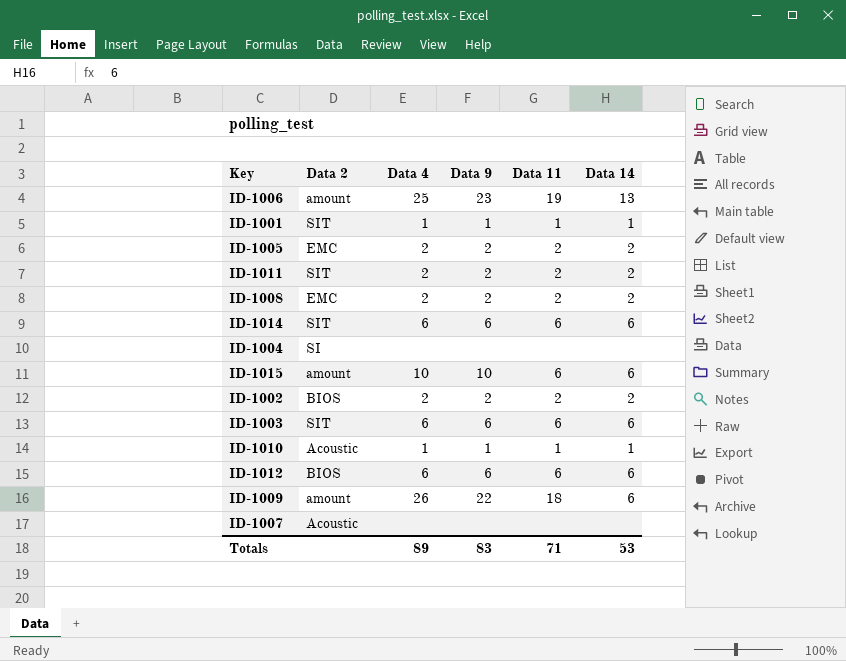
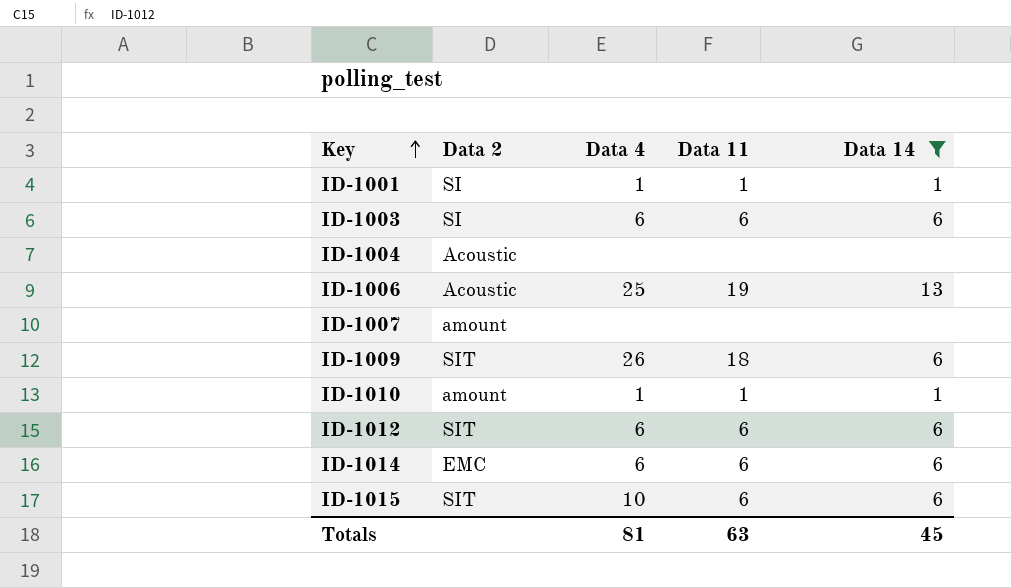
filter: none -> Data 14 != 2
row order: none -> Key ascending
column Data 9 | position: 4 -> none
ID-1001 | Data 2: SIT -> SI
ID-1003 | Data 2: SIT -> SI
ID-1004 | Data 2: SI -> Acoustic
ID-1006 | Data 2: amount -> Acoustic
ID-1007 | Data 2: Acoustic -> amount
ID-1009 | Data 2: amount -> SIT
ID-1010 | Data 2: Acoustic -> amount
ID-1012 | Data 2: BIOS -> SIT
ID-1014 | Data 2: SIT -> EMC
ID-1015 | Data 2: amount -> SIT
Totals | Data 4: 89 -> 81
Totals | Data 11: 71 -> 63
Totals | Data 14: 53 -> 45

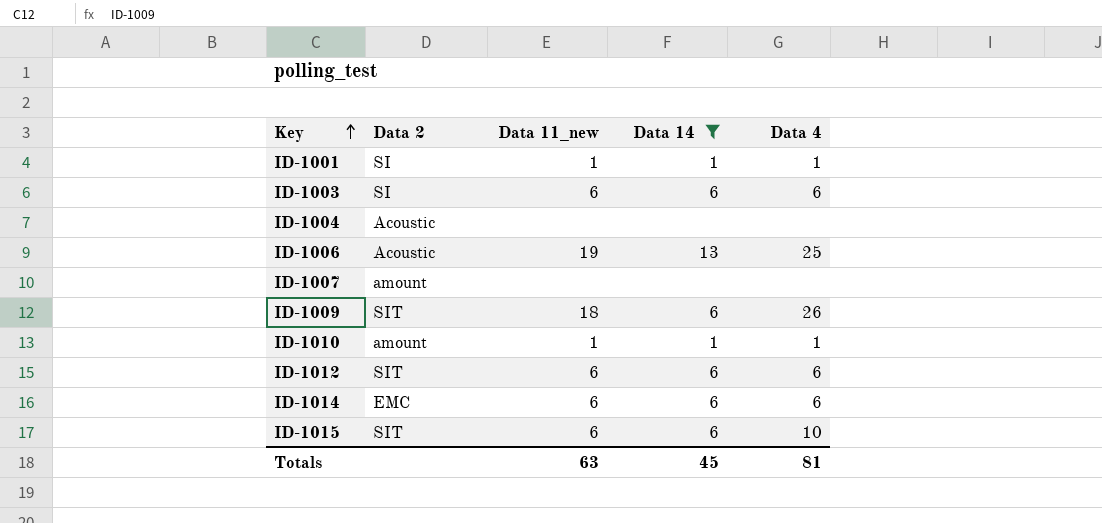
column name: Data 11 -> Data 11_new
column Data 4 | position: 3 -> 5

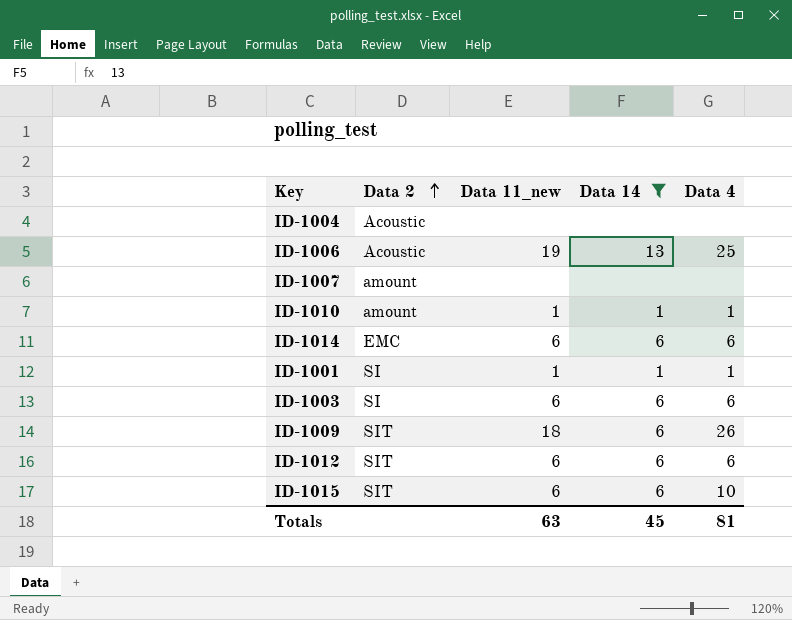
row order: Key ascending -> Data 2 ascending

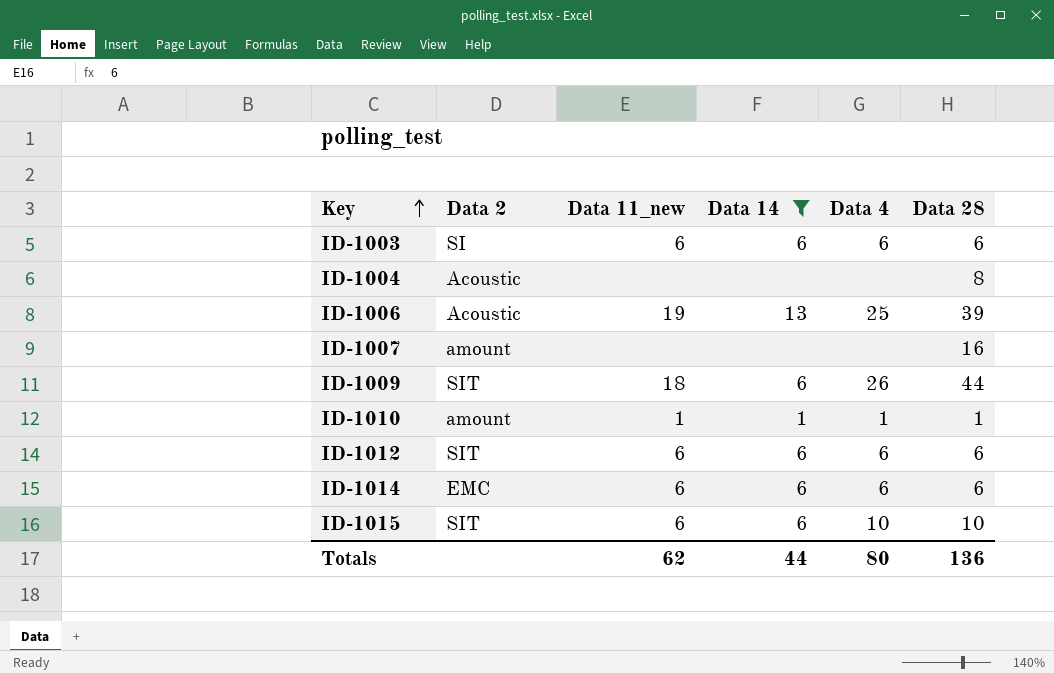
row order: Data 2 ascending -> Key ascending
column Data 28 | position: none -> 6
row ID-1001: SI | 1 | 1 | 1 -> none
Totals | Data 11_new: 63 -> 62
Totals | Data 14: 45 -> 44
Totals | Data 4: 81 -> 80

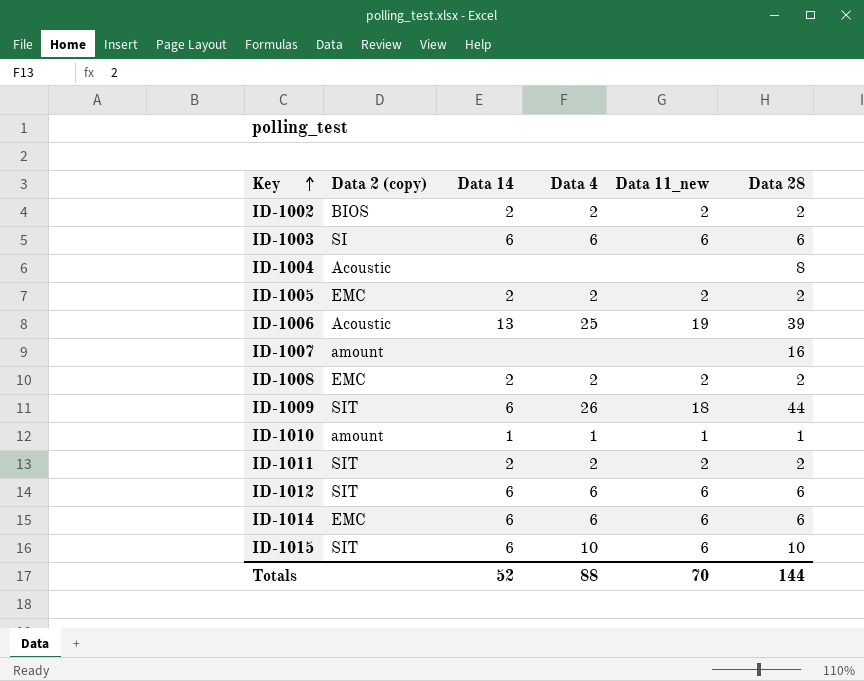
filter: Data 14 != 2 -> none
column name: Data 2 -> Data 2 (copy)
column Data 11_new | position: 3 -> 5
Totals | Data 14: 44 -> 52
Totals | Data 4: 80 -> 88
Totals | Data 11_new: 62 -> 70
Totals | Data 28: 136 -> 144

